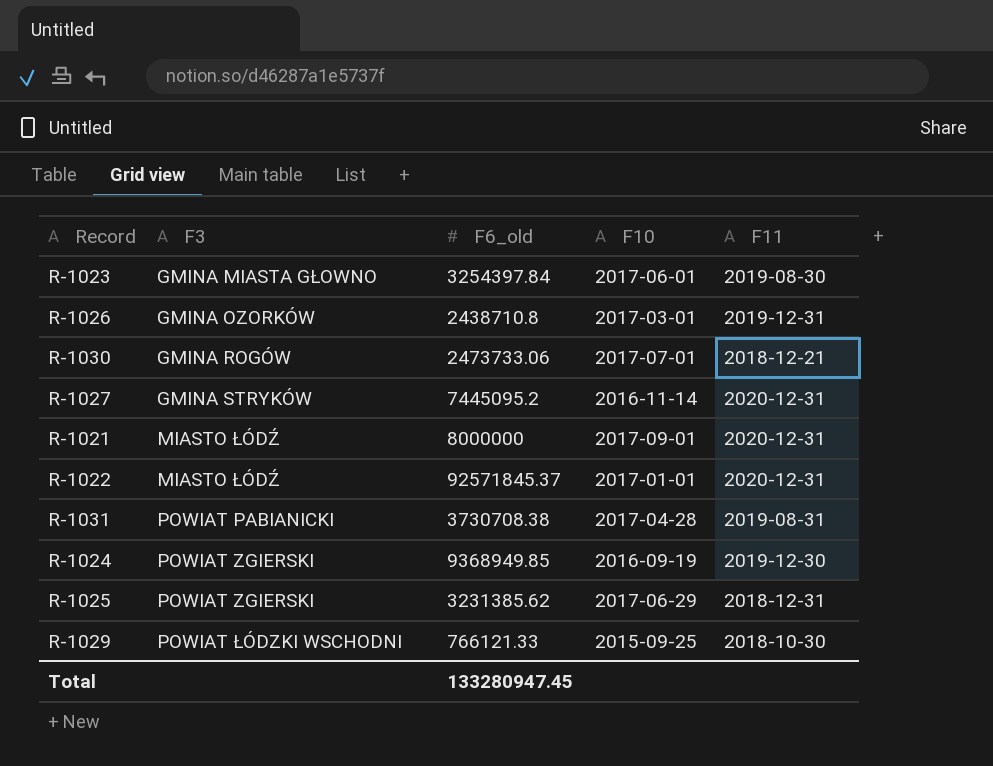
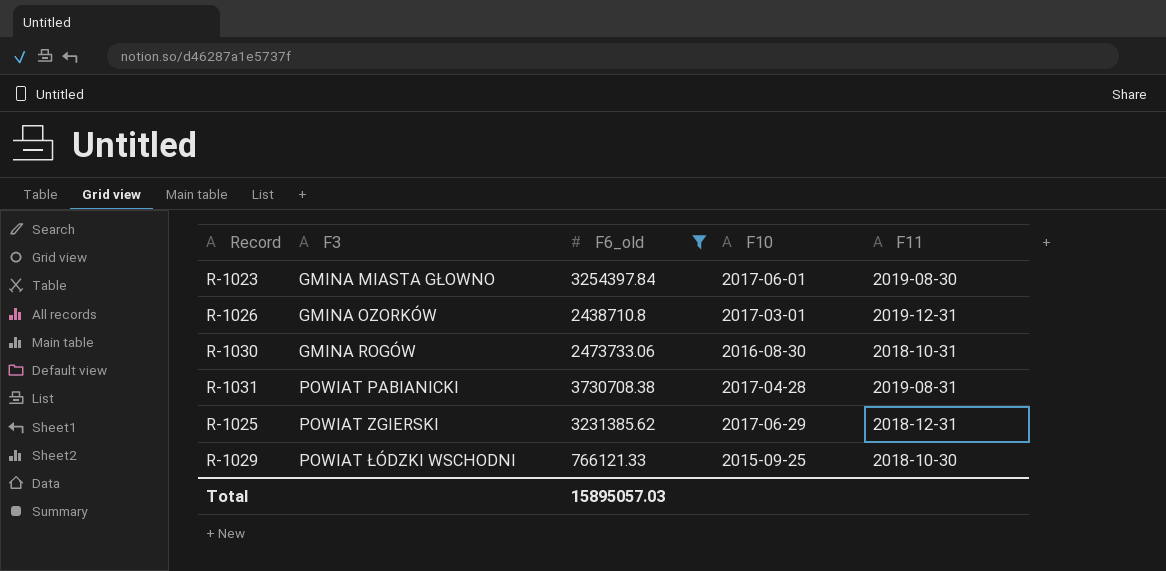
filter: none -> F6_old <= 3730708.38
R-1030 | F10: 2017-07-01 -> 2016-08-30
R-1030 | F11: 2018-12-21 -> 2018-10-31
Total | F6_old: 133280947.45 -> 15895057.03

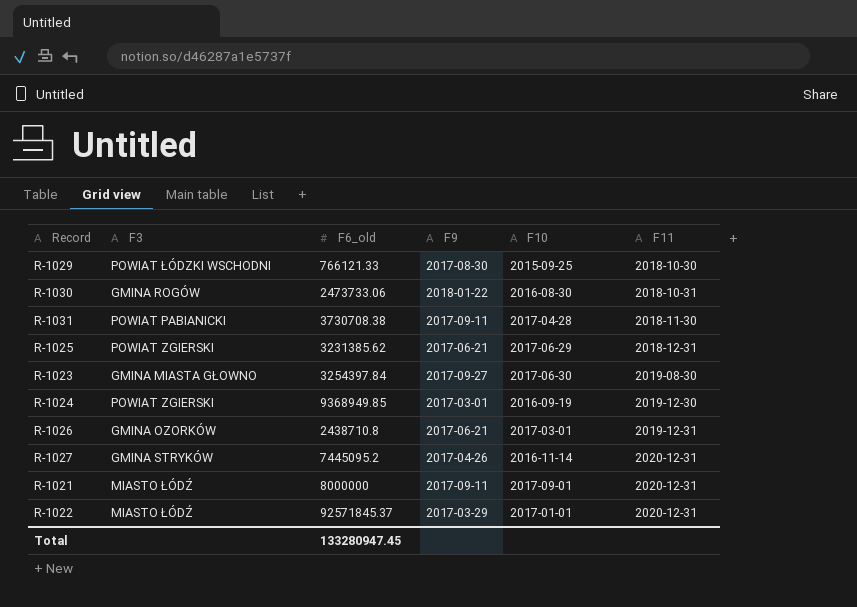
filter: F6_old <= 3730708.38 -> none
row order: F3 ascending -> F11 ascending
column F9 | position: none -> 4
R-1031 | F11: 2019-08-31 -> 2018-11-30
R-1023 | F10: 2017-06-01 -> 2017-06-30
Total | F6_old: 15895057.03 -> 133280947.45

